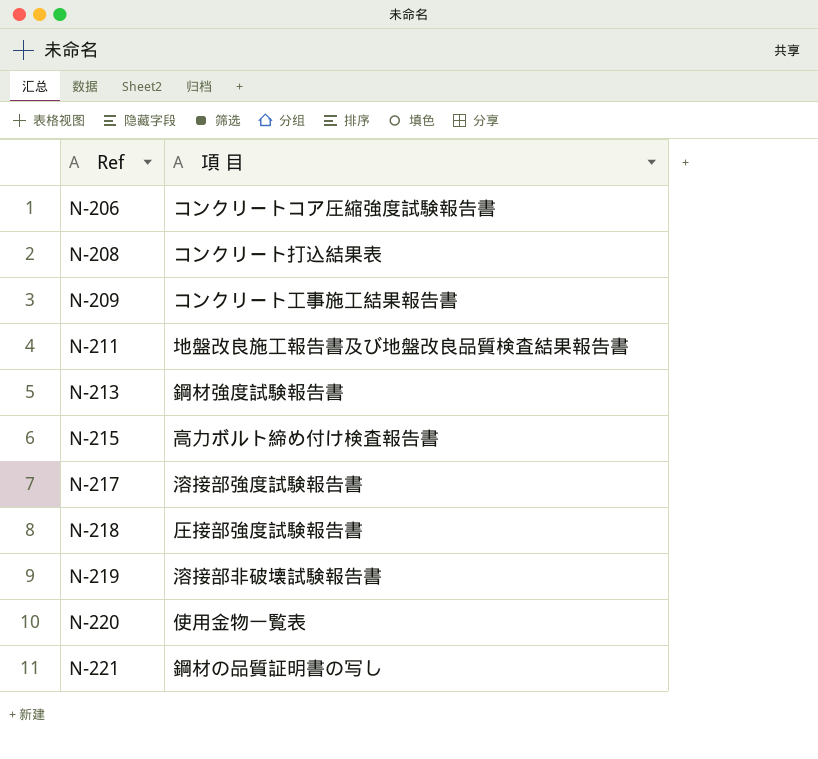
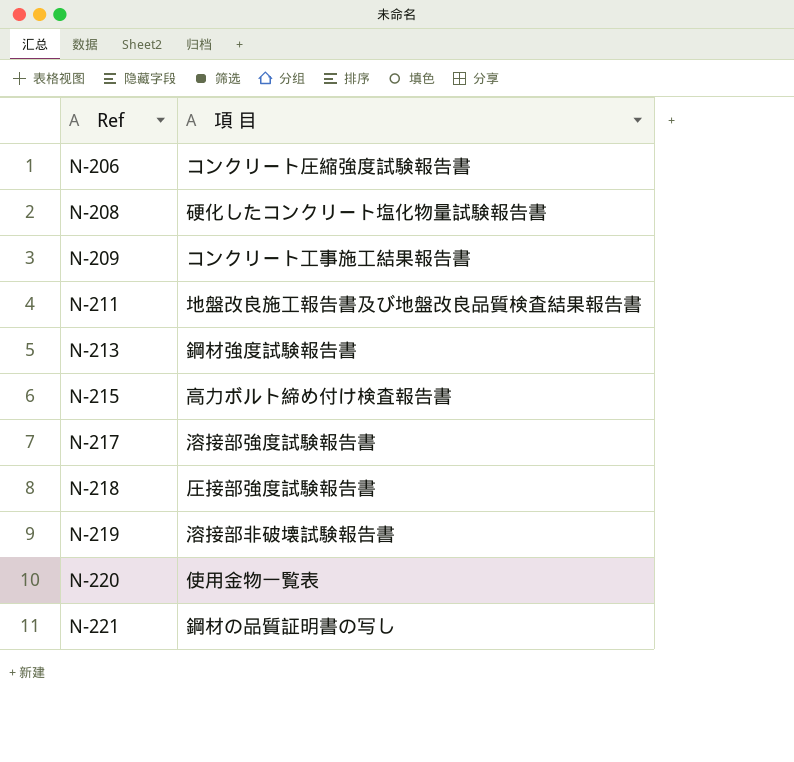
N-206 | 項 目: コンクリートコア圧縮強度試験報告書 -> コンクリート圧縮強度試験報告書
N-208 | 項 目: コンクリート打込結果表 -> 硬化したコンクリート塩化物量試験報告書

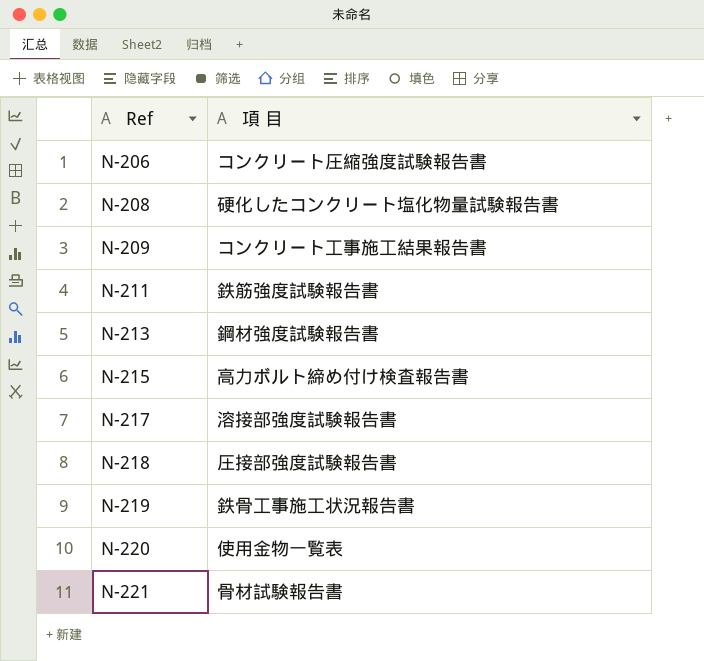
N-211 | 項 目: 地盤改良施工報告書及び地盤改良品質検査結果報告書 -> 鉄筋強度試験報告書
N-219 | 項 目: 溶接部非破壊試験報告書 -> 鉄骨工事施工状況報告書
N-221 | 項 目: 鋼材の品質証明書の写し -> 骨材試験報告書

